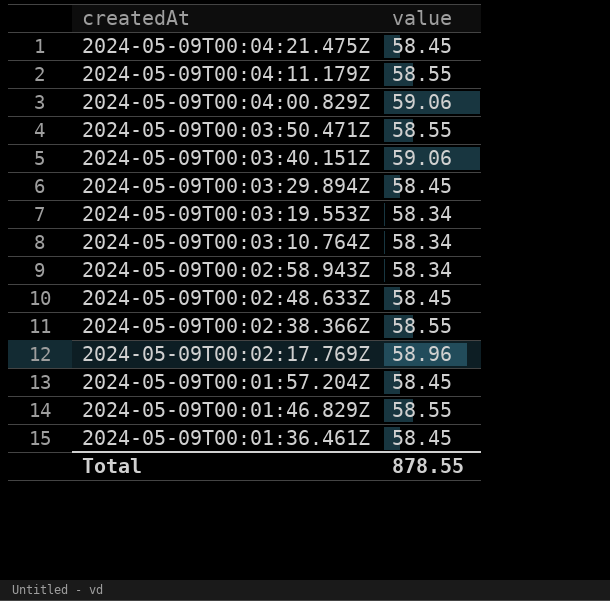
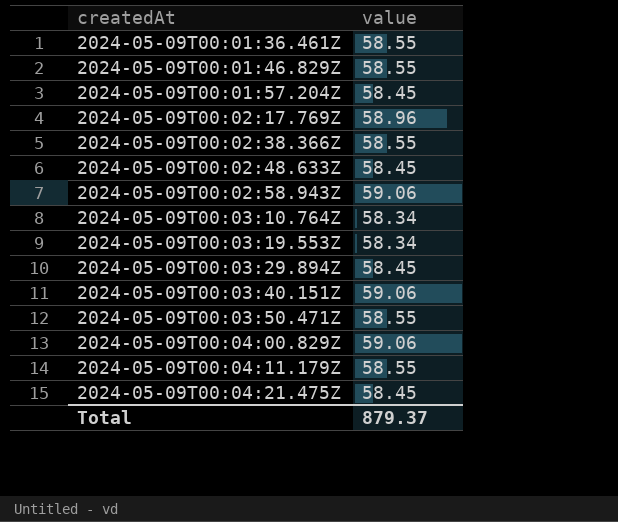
row order: createdAt descending -> createdAt ascending
2024-05-09T00:01:36.461Z | value: 58.45 -> 58.55
2024-05-09T00:02:58.943Z | value: 58.34 -> 59.06
Total | value: 878.55 -> 879.37

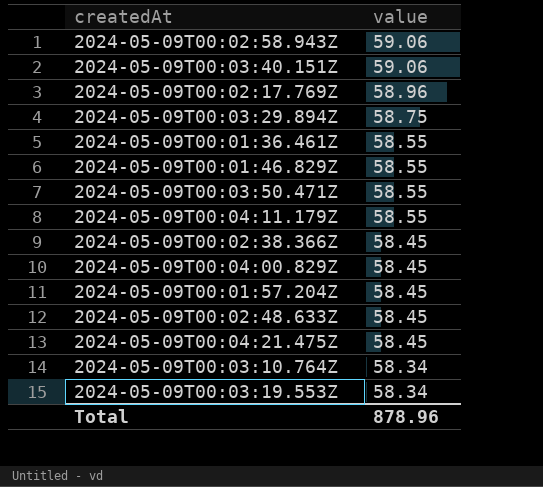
row order: createdAt ascending -> value descending
2024-05-09T00:03:29.894Z | value: 58.45 -> 58.75
2024-05-09T00:02:38.366Z | value: 58.55 -> 58.45
2024-05-09T00:04:00.829Z | value: 59.06 -> 58.45
Total | value: 879.37 -> 878.96

